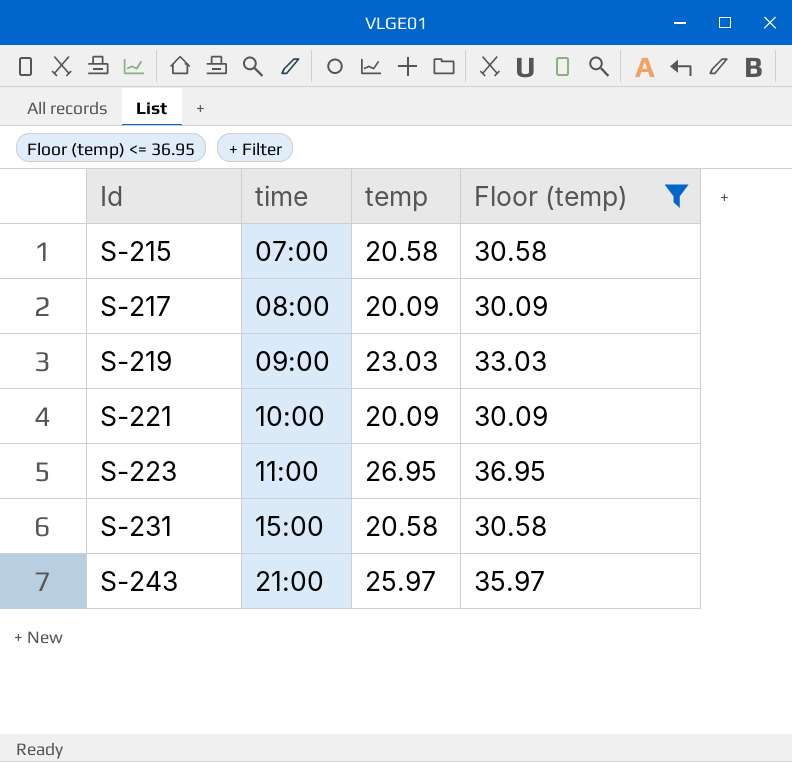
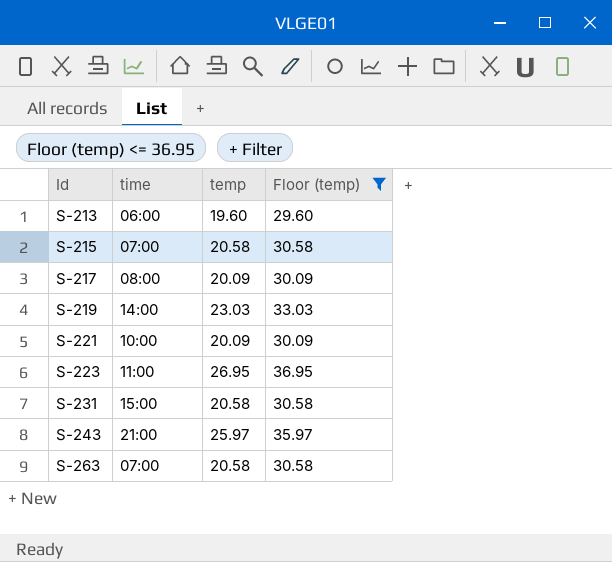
row S-213: none -> 06:00 | 19.60 | 29.60
S-219 | time: 09:00 -> 14:00
row S-263: none -> 07:00 | 20.58 | 30.58

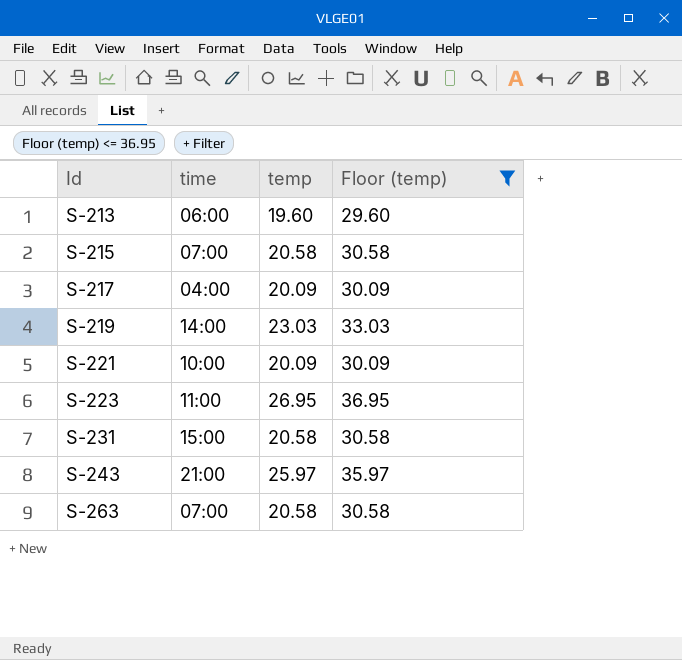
S-217 | time: 08:00 -> 04:00

